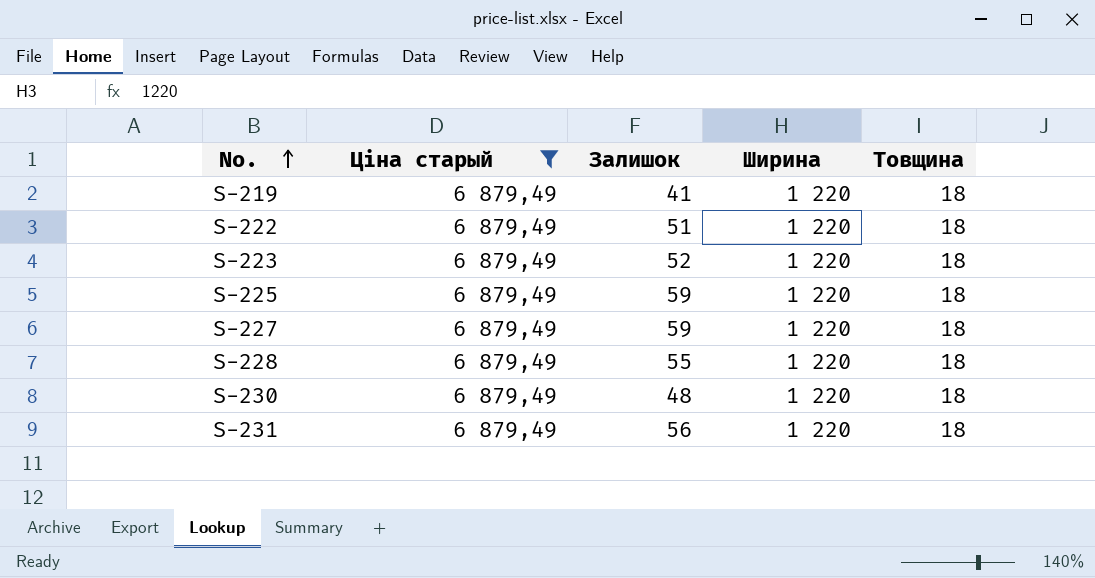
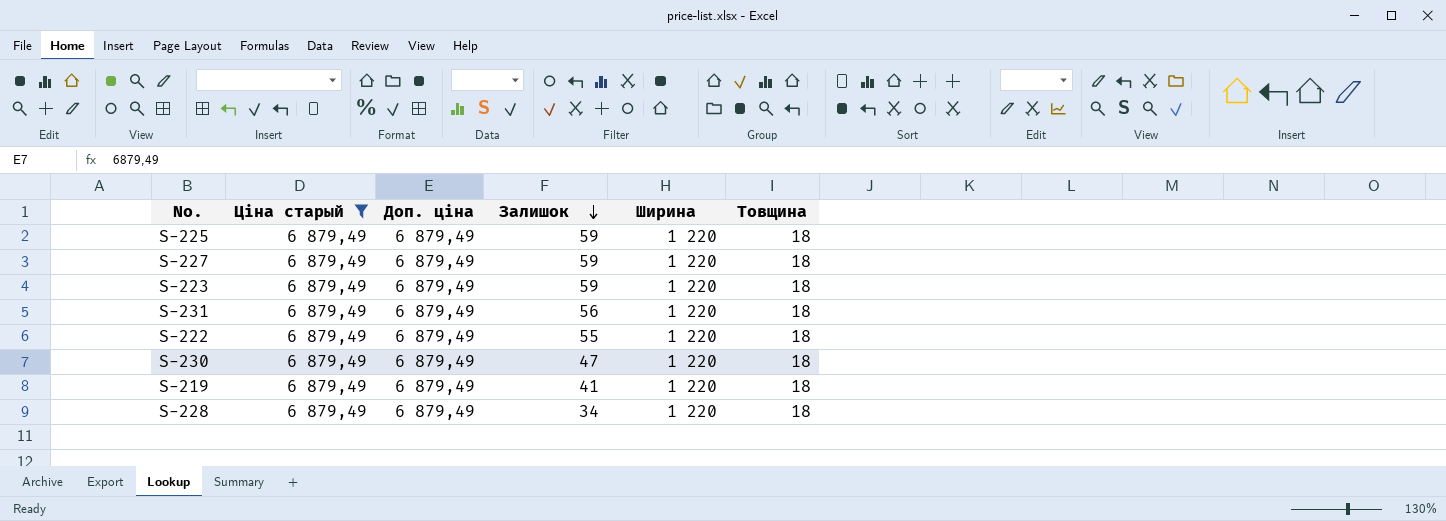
row order: No. ascending -> Залишок descending
column Доп. ціна | position: none -> 3
S-223 | Залишок: 52 -> 59
S-222 | Залишок: 51 -> 55
S-230 | Залишок: 48 -> 47
S-228 | Залишок: 55 -> 34

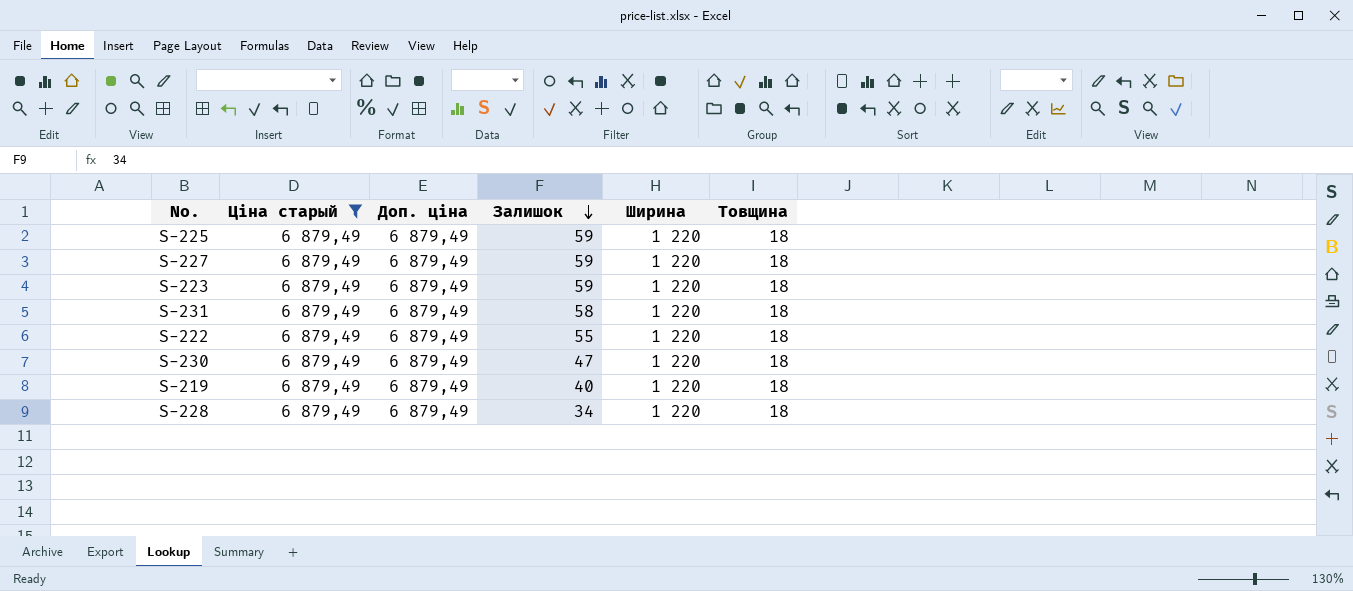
S-231 | Залишок: 56 -> 58
S-219 | Залишок: 41 -> 40

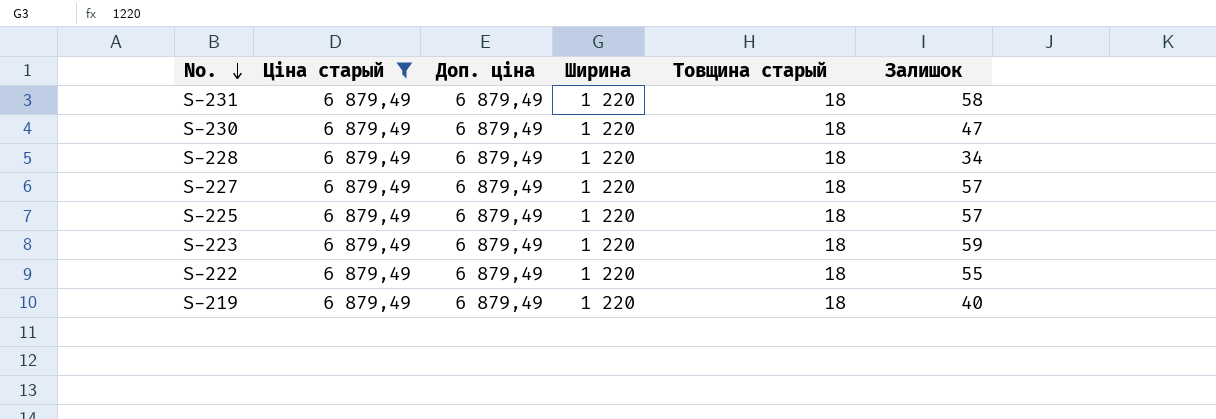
row order: Залишок descending -> No. descending
column name: Товщина -> Товщина старый
column Залишок | position: 4 -> 6
S-227 | Залишок: 59 -> 57
S-225 | Залишок: 59 -> 57

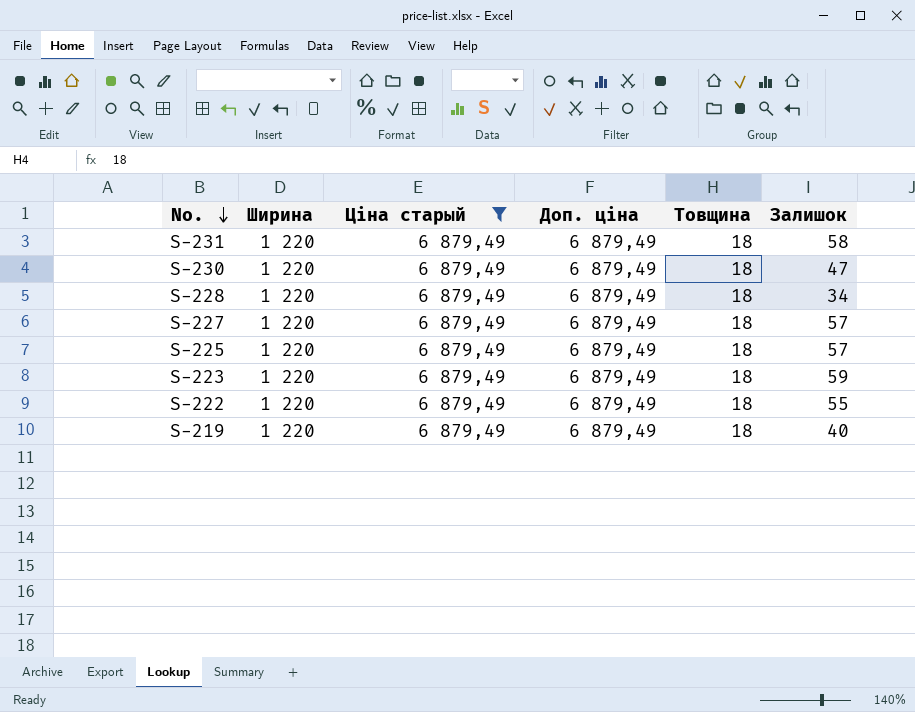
column Ширина | position: 4 -> 2
column name: Товщина старый -> Товщина

